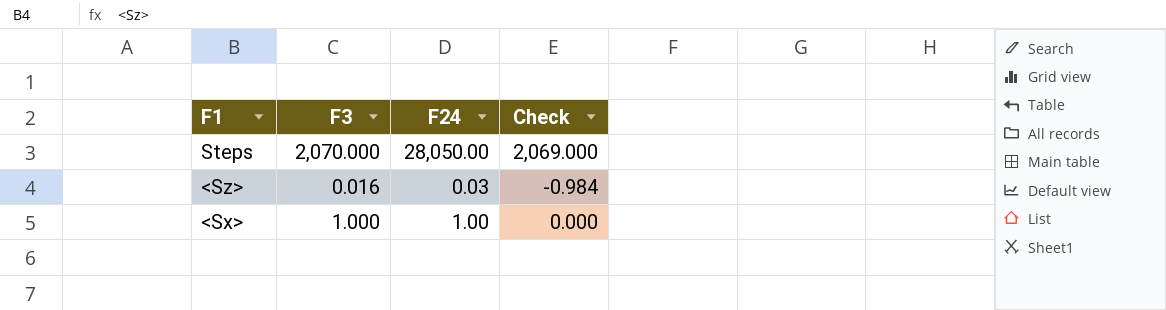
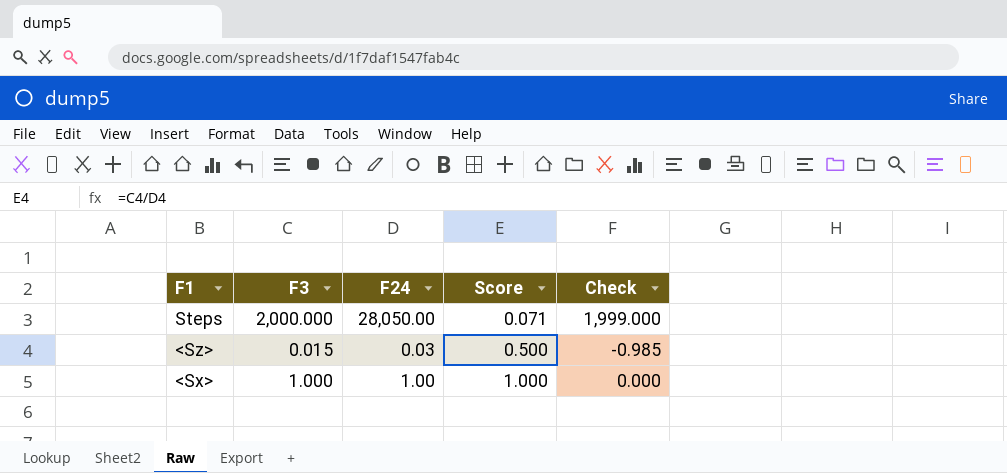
column Score | formula: none -> [F3] / [F24]
Steps | F3: 2,070.000 -> 2,000.000
Steps | Check: 2,069.000 -> 1,999.000
<Sz> | F3: 0.016 -> 0.015
<Sz> | Check: -0.984 -> -0.985

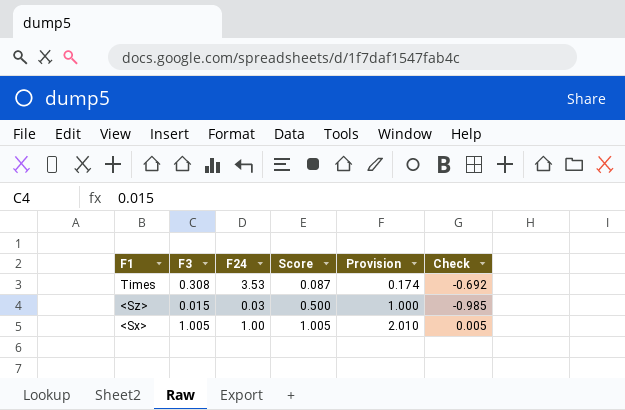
column Provision | formula: none -> [Score] * 2
row Steps: 2,000.000 | 28,050.00 | 0.071 | 1,999.000 -> none
row Times: none -> 0.308 | 3.53 | 0.087 | 0.174 | -0.692
<Sx> | F3: 1.000 -> 1.005
<Sx> | Score: 1.000 -> 1.005
<Sx> | Check: 0.000 -> 0.005

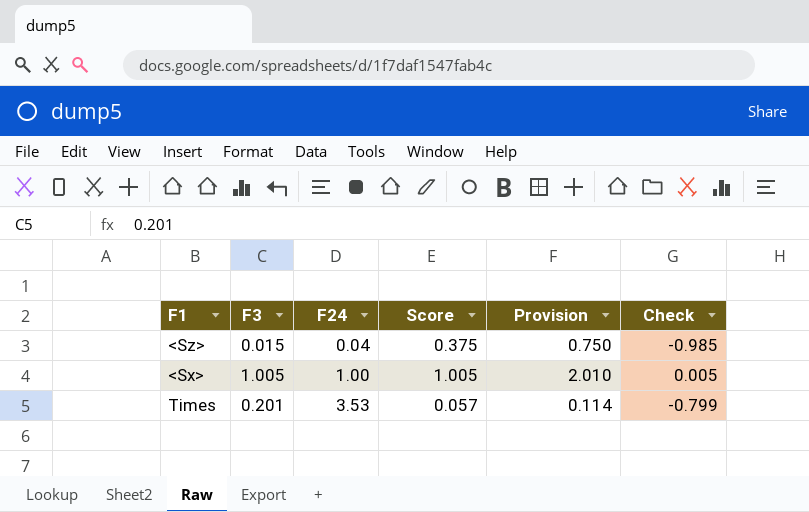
row order: F1 descending -> F24 ascending
<Sz> | F24: 0.03 -> 0.04
<Sz> | Score: 0.500 -> 0.375
<Sz> | Provision: 1.000 -> 0.750
Times | F3: 0.308 -> 0.201
Times | Score: 0.087 -> 0.057
Times | Provision: 0.174 -> 0.114
Times | Check: -0.692 -> -0.799

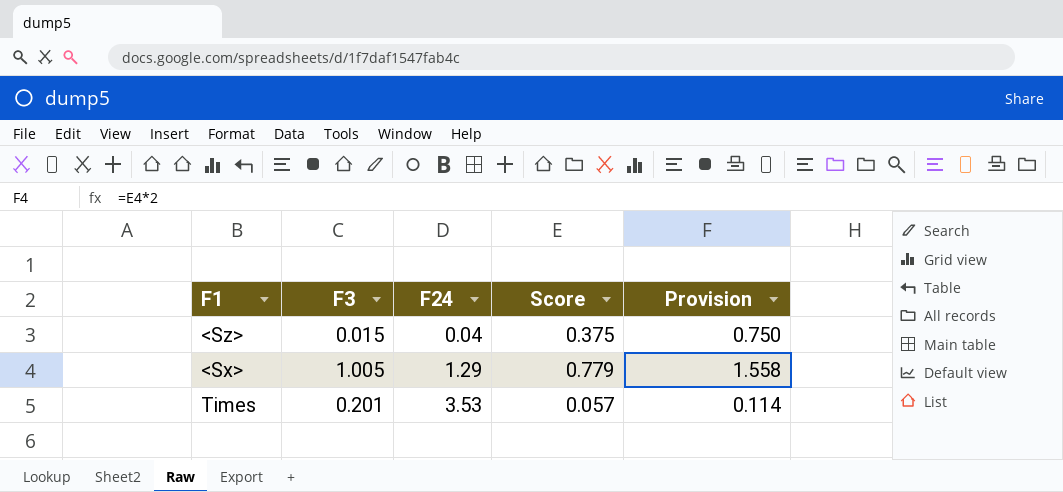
column Check | formula: [F3] - 1 -> none
<Sx> | F24: 1.00 -> 1.29
<Sx> | Score: 1.005 -> 0.779
<Sx> | Provision: 2.010 -> 1.558

